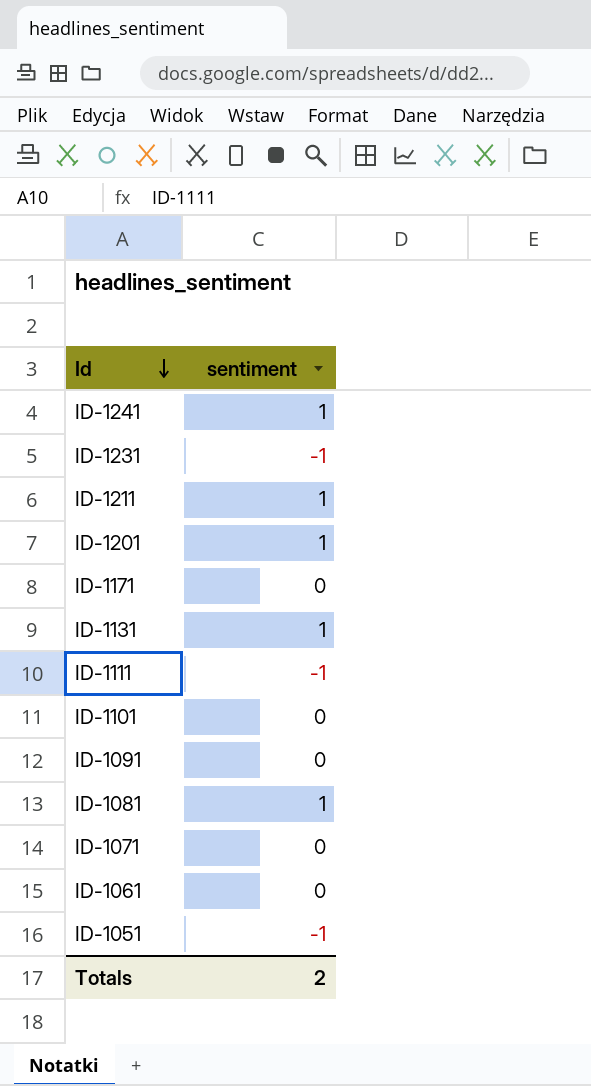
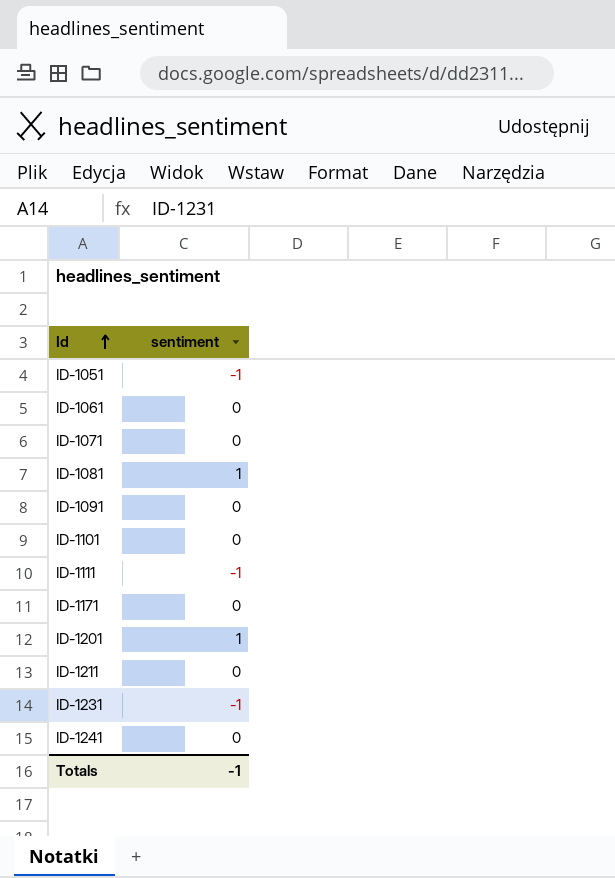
row order: Id descending -> Id ascending
row ID-1131: 1 -> none
ID-1211 | sentiment: 1 -> 0
ID-1241 | sentiment: 1 -> 0
Totals | sentiment: 2 -> -1

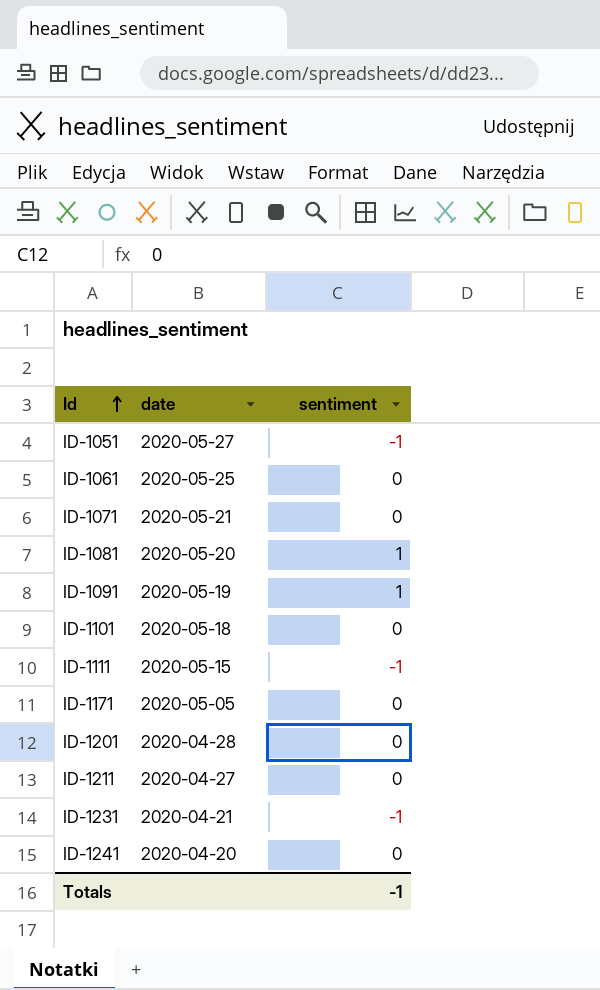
column date | position: none -> 2
ID-1091 | sentiment: 0 -> 1
ID-1201 | sentiment: 1 -> 0

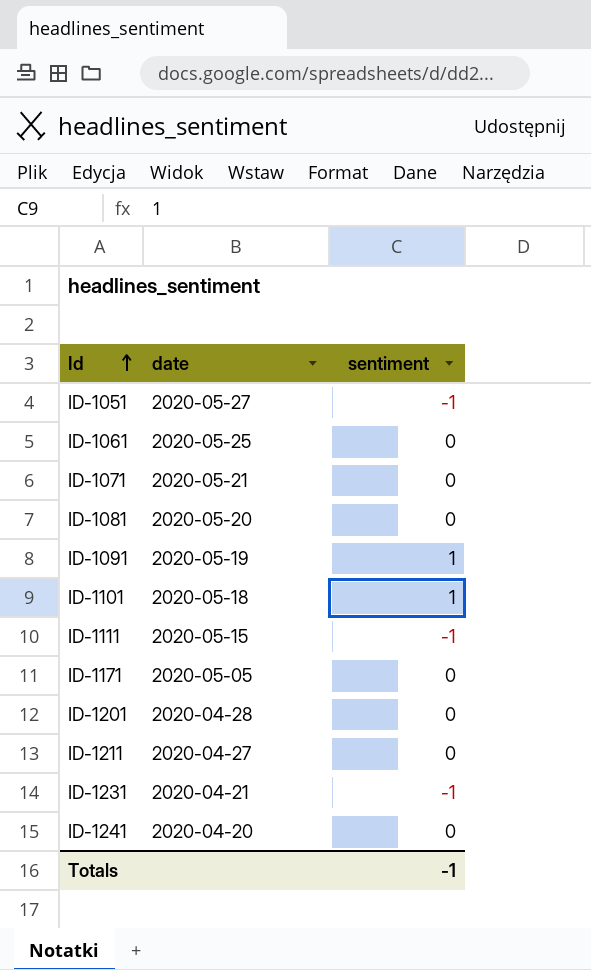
ID-1081 | sentiment: 1 -> 0
ID-1101 | sentiment: 0 -> 1

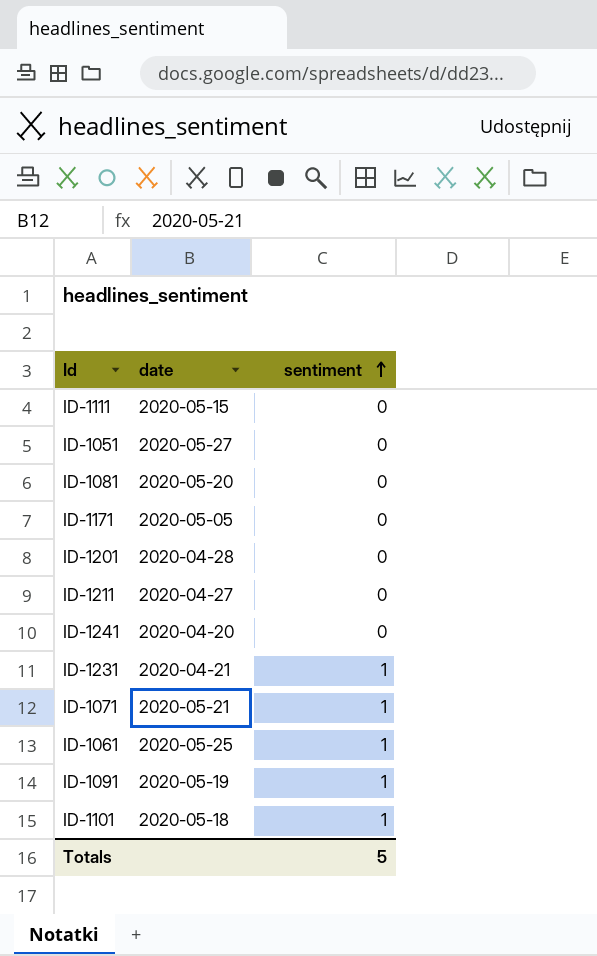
row order: Id ascending -> sentiment ascending
ID-1111 | sentiment: -1 -> 0
ID-1051 | sentiment: -1 -> 0
ID-1231 | sentiment: -1 -> 1
ID-1071 | sentiment: 0 -> 1
ID-1061 | sentiment: 0 -> 1
Totals | sentiment: -1 -> 5

